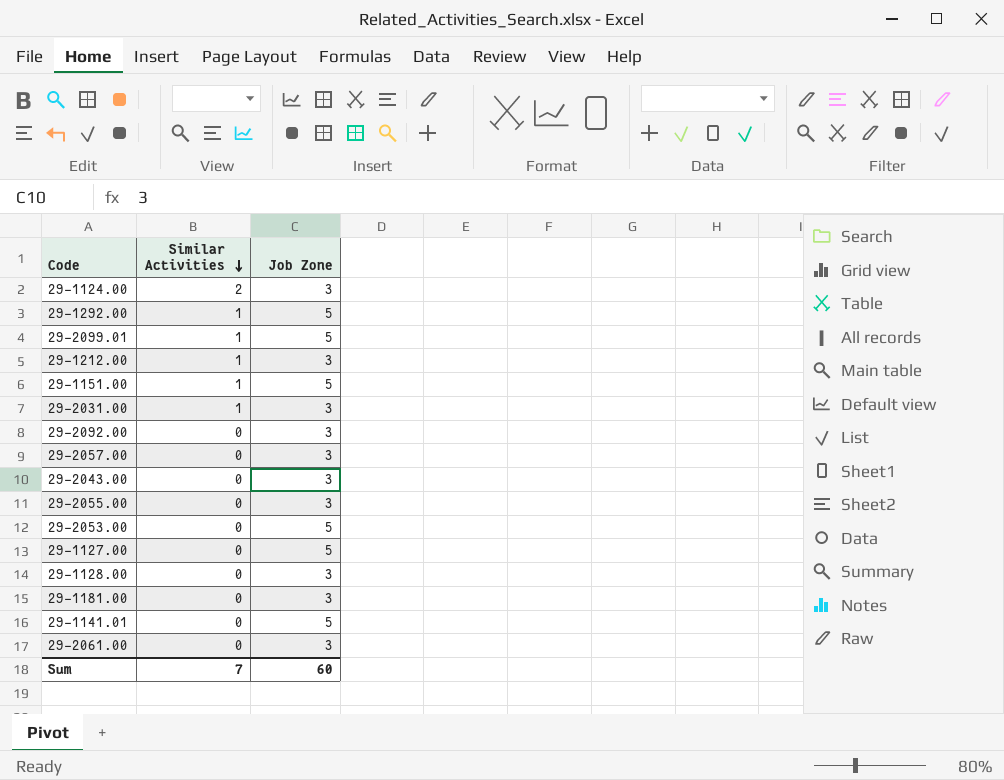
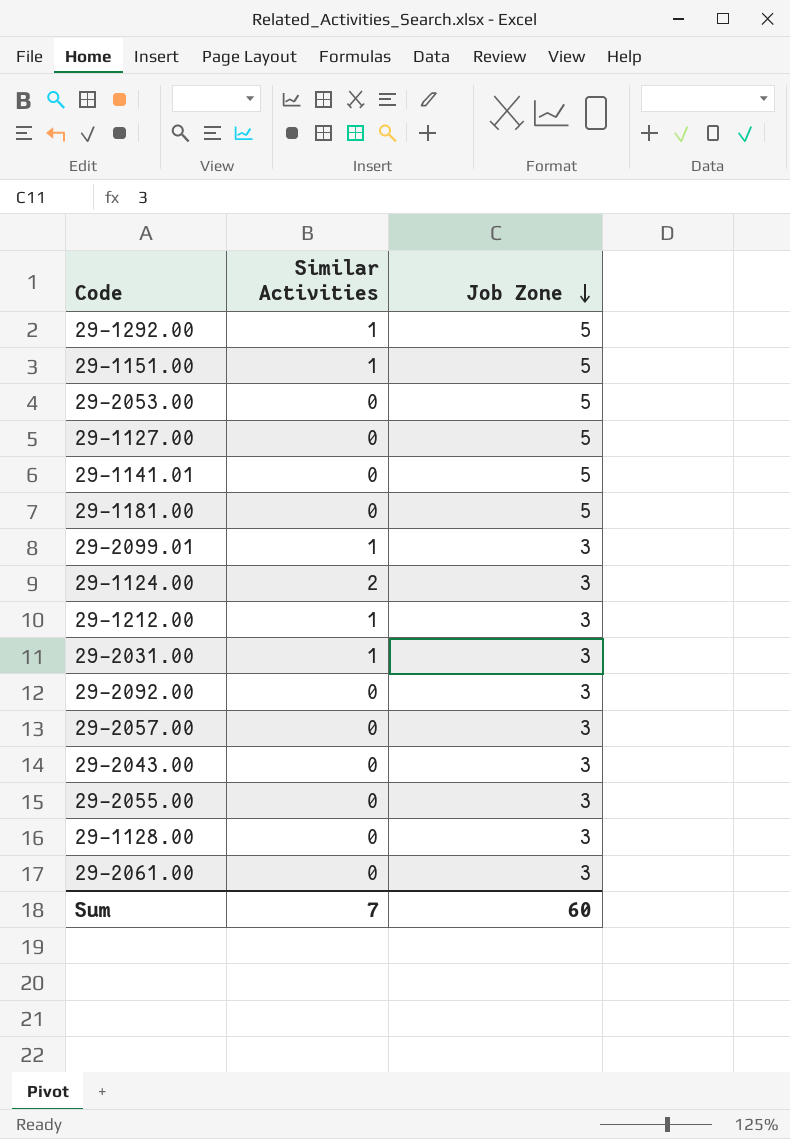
row order: Similar Activities descending -> Job Zone descending
29-1181.00 | Job Zone: 3 -> 5
29-2099.01 | Job Zone: 5 -> 3

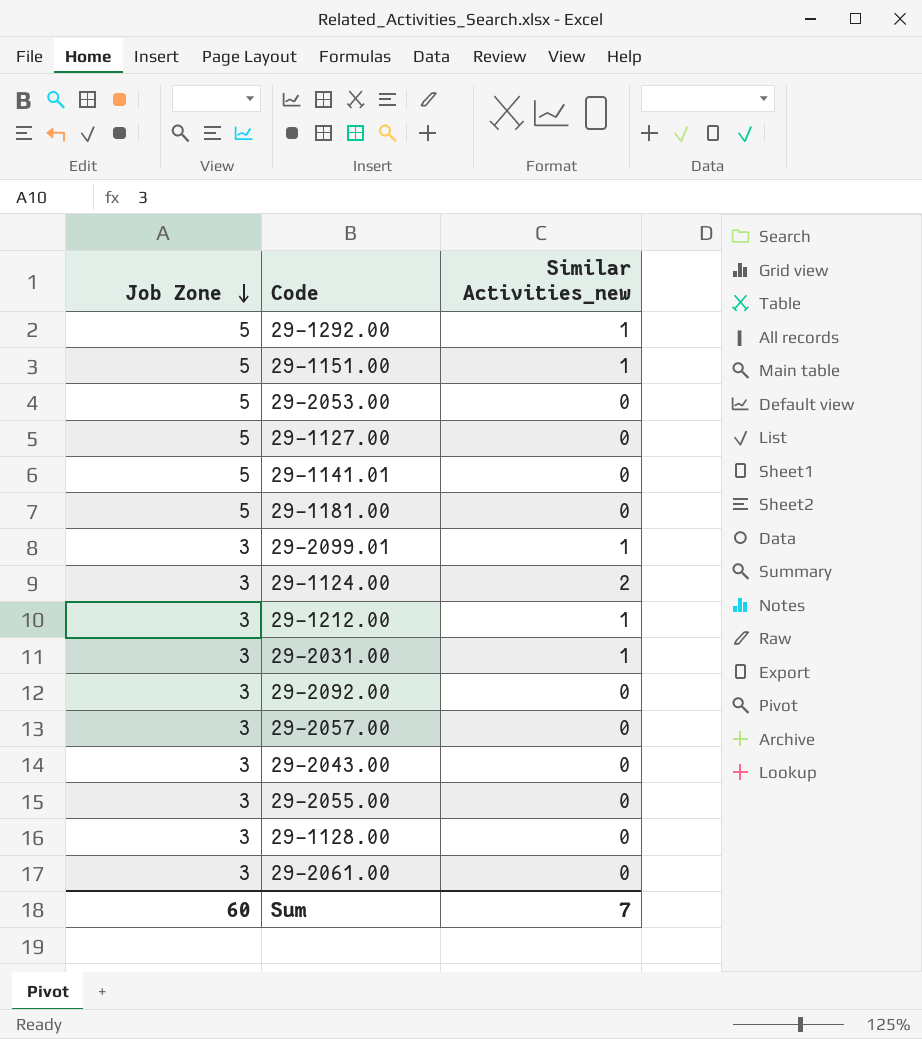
column Job Zone | position: 3 -> 1
column name: Similar Activities -> Similar Activities_new

